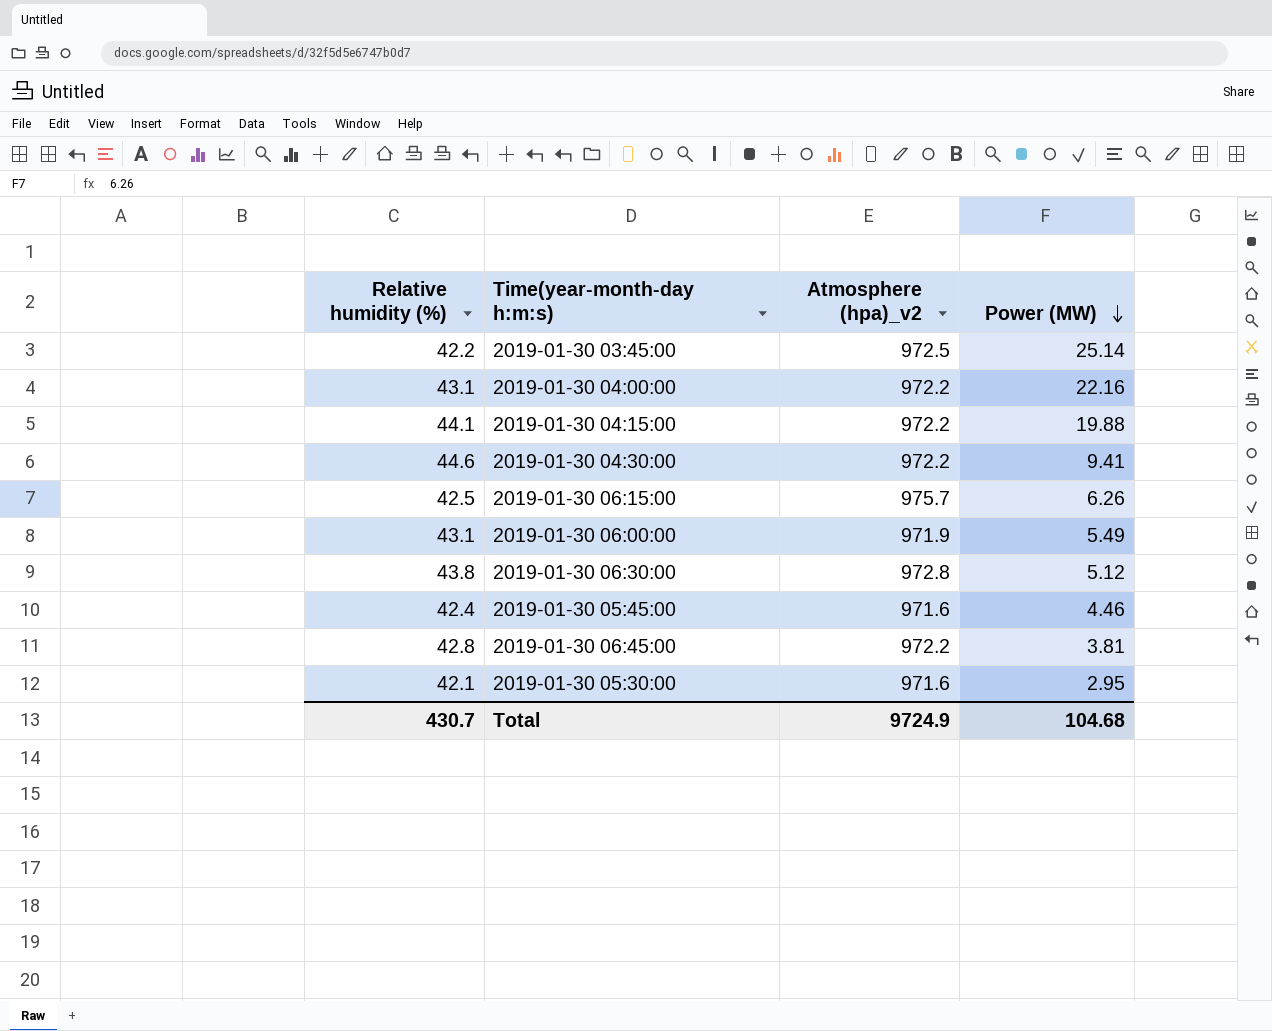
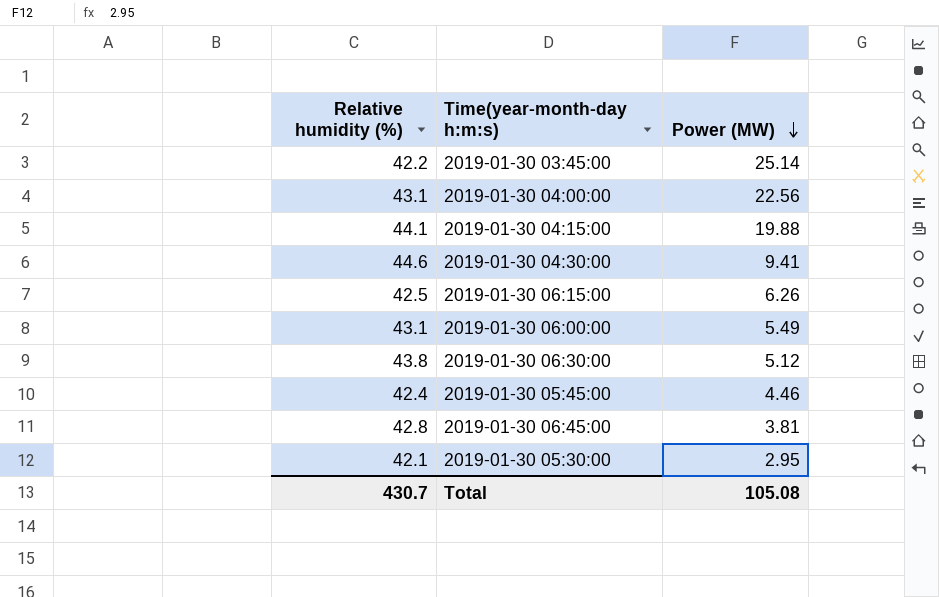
column Atmosphere (hpa)_v2 | position: 3 -> none
2019-01-30 04:00:00 | Power (MW): 22.16 -> 22.56
Total | Power (MW): 104.68 -> 105.08

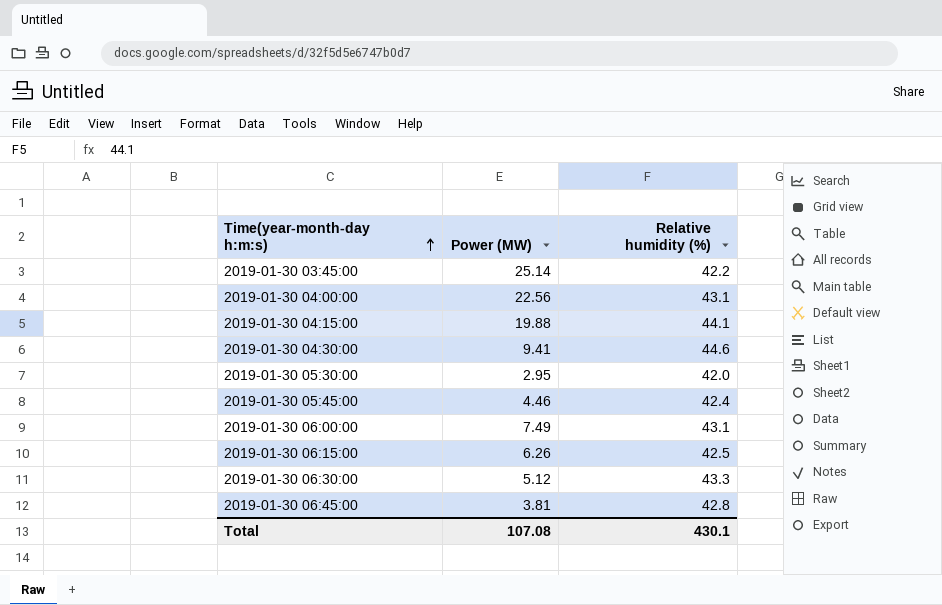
row order: Power (MW) descending -> Time(year-month-day h:m:s) ascending
column Relative humidity (%) | position: 1 -> 3
2019-01-30 05:30:00 | Relative humidity (%): 42.1 -> 42.0
2019-01-30 06:00:00 | Power (MW): 5.49 -> 7.49
2019-01-30 06:30:00 | Relative humidity (%): 43.8 -> 43.3
Total | Power (MW): 105.08 -> 107.08
Total | Relative humidity (%): 430.7 -> 430.1

